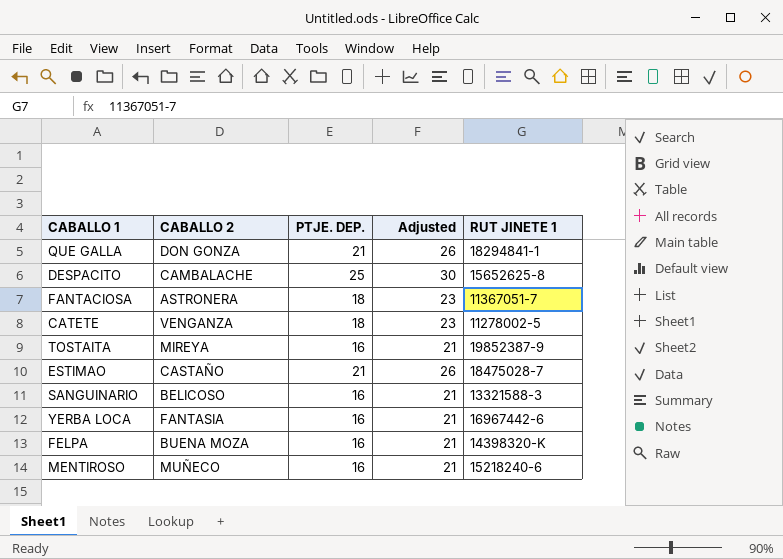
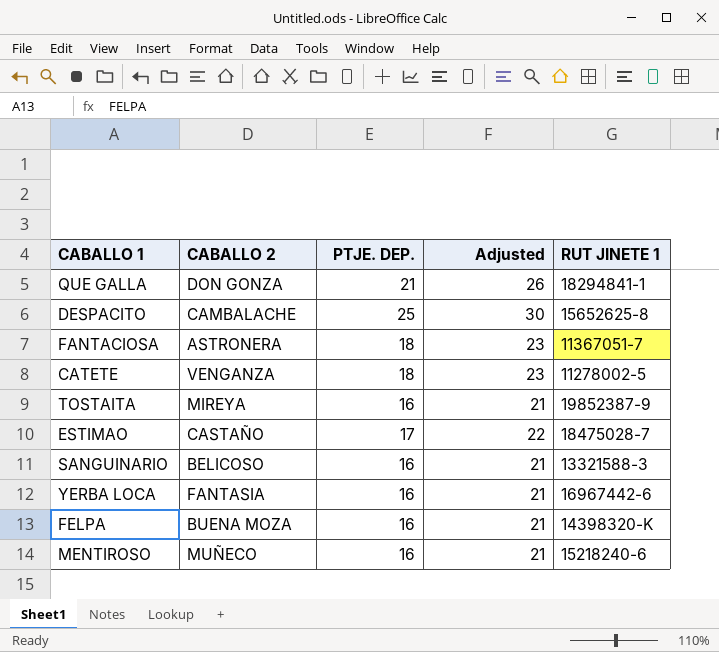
ESTIMAO | PTJE. DEP.: 21 -> 17
ESTIMAO | Adjusted: 26 -> 22

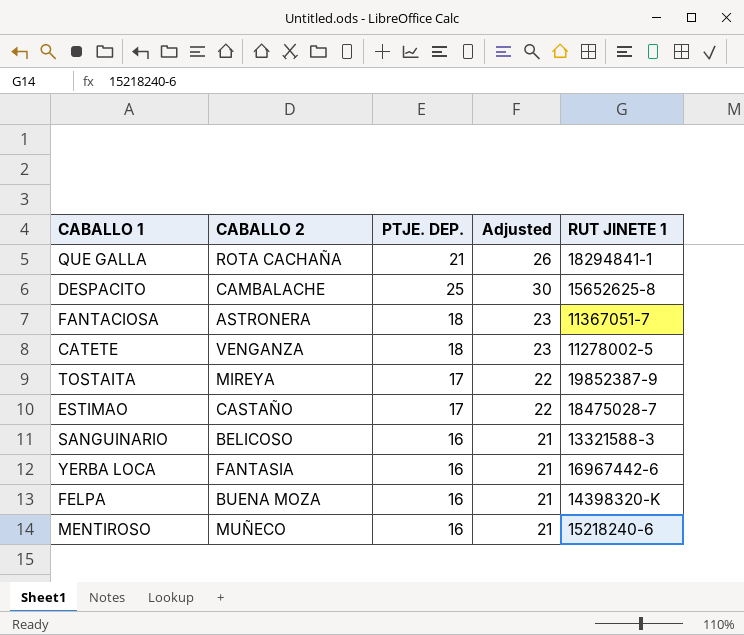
QUE GALLA | CABALLO 2: DON GONZA -> ROTA CACHAÑA
TOSTAITA | PTJE. DEP.: 16 -> 17
TOSTAITA | Adjusted: 21 -> 22

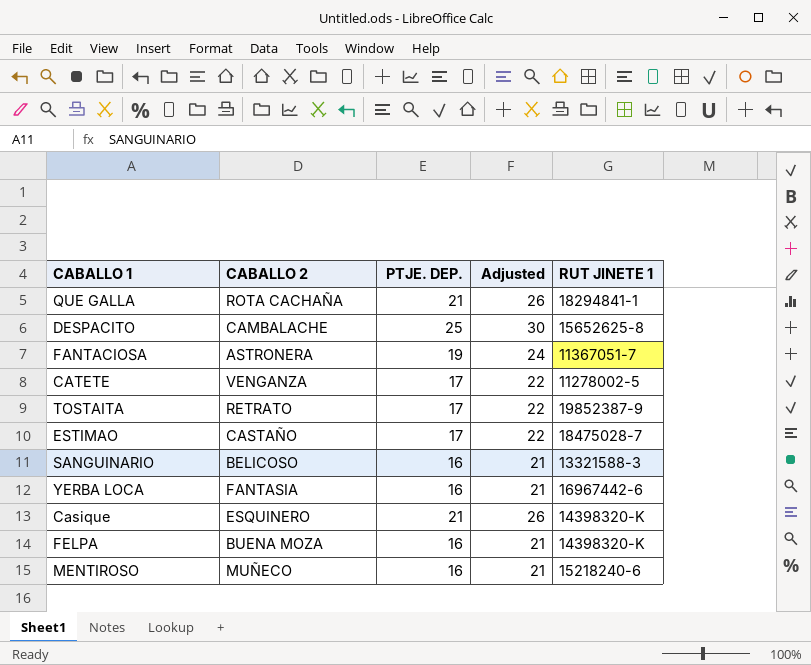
FANTACIOSA | PTJE. DEP.: 18 -> 19
FANTACIOSA | Adjusted: 23 -> 24
CATETE | PTJE. DEP.: 18 -> 17
CATETE | Adjusted: 23 -> 22
TOSTAITA | CABALLO 2: MIREYA -> RETRATO
row Casique: none -> ESQUINERO | 21 | 26 | 14398320-K

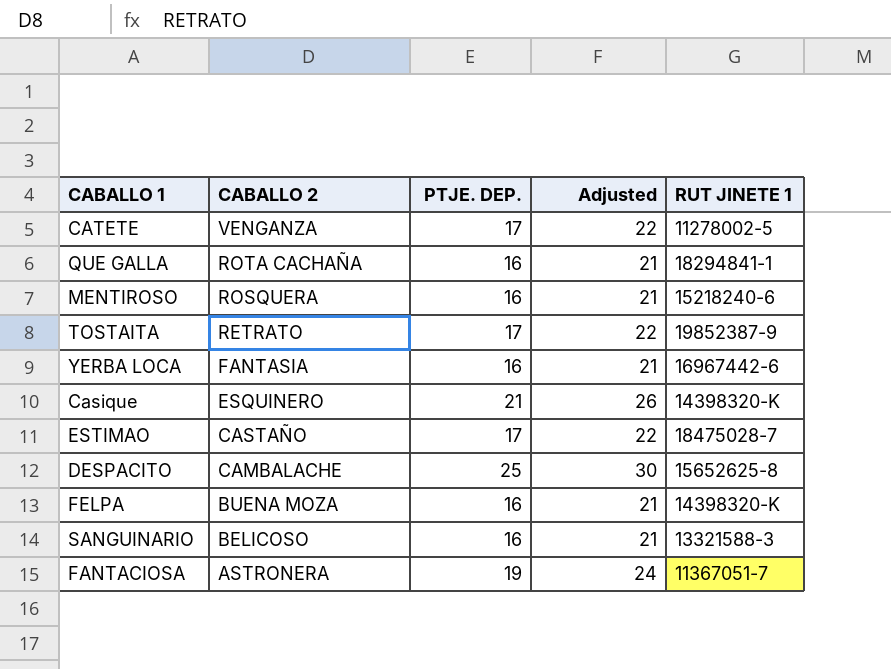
row order: none -> CABALLO 2 descending
QUE GALLA | PTJE. DEP.: 21 -> 16
QUE GALLA | Adjusted: 26 -> 21
MENTIROSO | CABALLO 2: MUÑECO -> ROSQUERA

